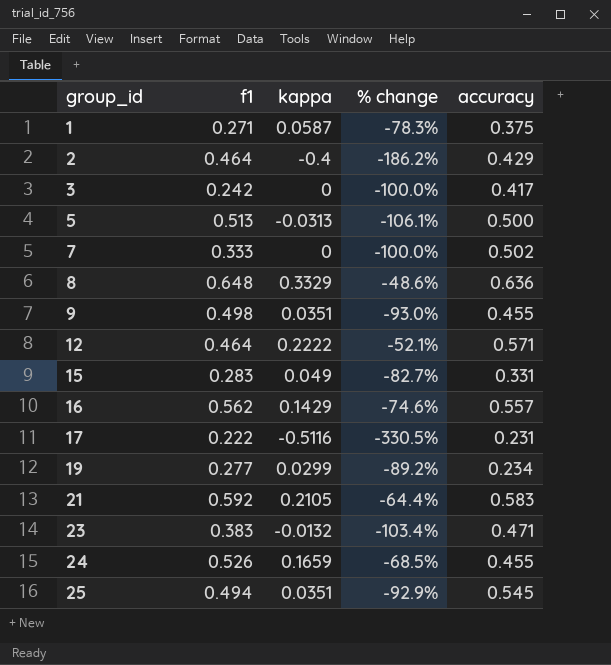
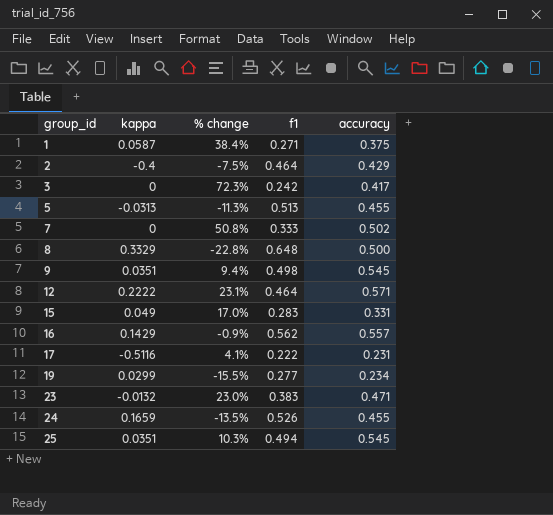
column % change | formula: ([kappa] - [f1]) / [f1] -> ([accuracy] - [f1]) / [f1]
column f1 | position: 2 -> 4
row 21: 0.592 | 0.2105 | -64.4% | 0.583 -> none
5 | accuracy: 0.500 -> 0.455
8 | accuracy: 0.636 -> 0.500
9 | accuracy: 0.455 -> 0.545

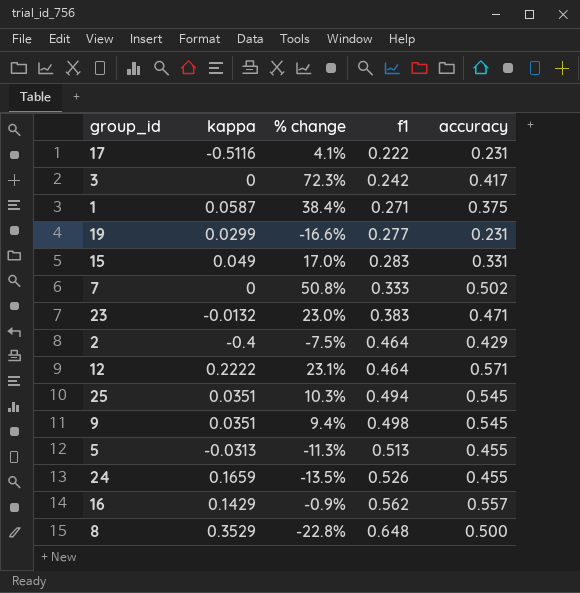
row order: group_id ascending -> f1 ascending
19 | % change: -15.5% -> -16.6%
19 | accuracy: 0.234 -> 0.231
8 | kappa: 0.3329 -> 0.3529

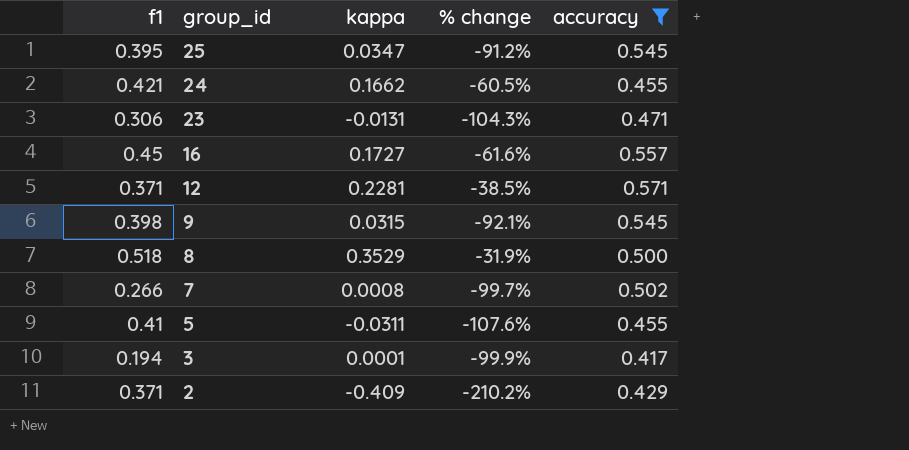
filter: none -> accuracy >= 0.417
row order: f1 ascending -> group_id descending
column f1 | position: 4 -> 1
column % change | formula: ([accuracy] - [f1]) / [f1] -> ([kappa] - [f1]) / [f1]
25 | f1: 0.494 -> 0.395
25 | kappa: 0.0351 -> 0.0347
24 | f1: 0.526 -> 0.421
24 | kappa: 0.1659 -> 0.1662
23 | f1: 0.383 -> 0.306
23 | kappa: -0.0132 -> -0.0131
16 | f1: 0.562 -> 0.45
16 | kappa: 0.1429 -> 0.1727
12 | f1: 0.464 -> 0.371
12 | kappa: 0.2222 -> 0.2281
9 | f1: 0.498 -> 0.398
9 | kappa: 0.0351 -> 0.0315
8 | f1: 0.648 -> 0.518
7 | f1: 0.333 -> 0.266
7 | kappa: 0 -> 0.0008
5 | f1: 0.513 -> 0.41
5 | kappa: -0.0313 -> -0.0311
3 | f1: 0.242 -> 0.194
3 | kappa: 0 -> 0.0001
2 | f1: 0.464 -> 0.371
2 | kappa: -0.4 -> -0.409

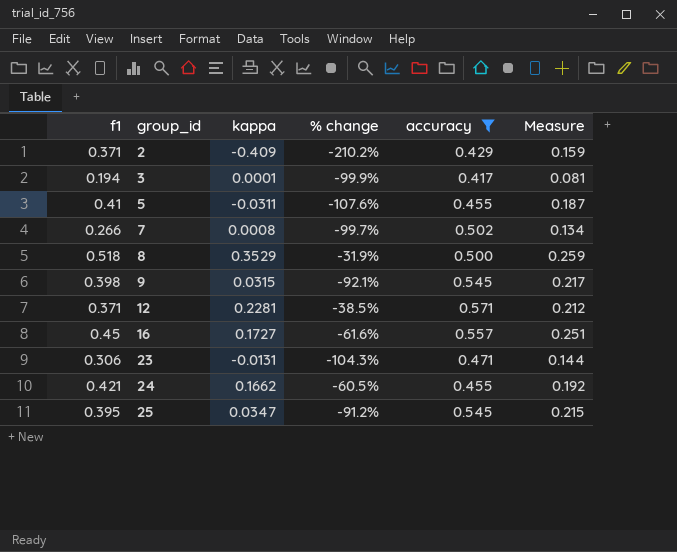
row order: group_id descending -> group_id ascending
column Measure | formula: none -> [f1] * [accuracy]

